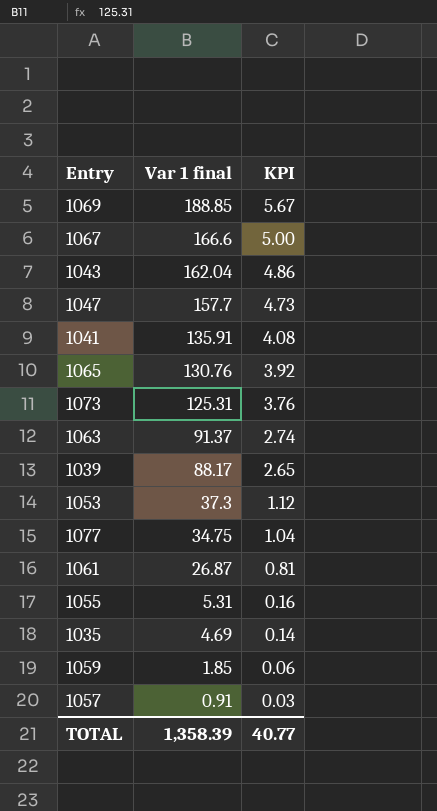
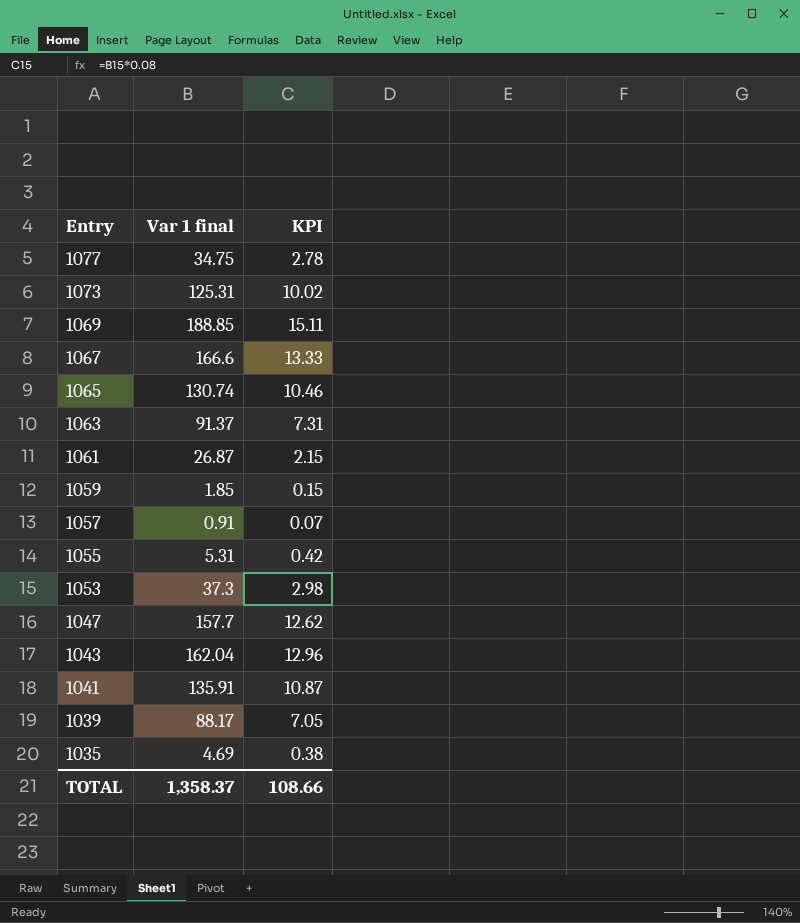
row order: Var 1 final descending -> Entry descending
column KPI | formula: [Var 1 final] * 0.03 -> [Var 1 final] * 0.08
1065 | Var 1 final: 130.76 -> 130.74
TOTAL | Var 1 final: 1,358.39 -> 1,358.37
TOTAL | KPI: 40.77 -> 108.66

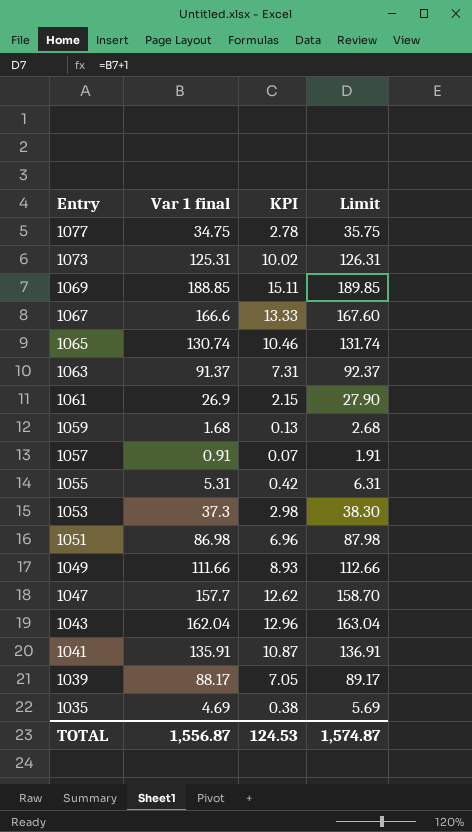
column Limit | formula: none -> [Var 1 final] + 1
1061 | Var 1 final: 26.87 -> 26.9
1059 | Var 1 final: 1.85 -> 1.68
1059 | KPI: 0.15 -> 0.13
row 1051: none -> 86.98 | 6.96 | 87.98
row 1049: none -> 111.66 | 8.93 | 112.66
TOTAL | Var 1 final: 1,358.37 -> 1,556.87
TOTAL | KPI: 108.66 -> 124.53

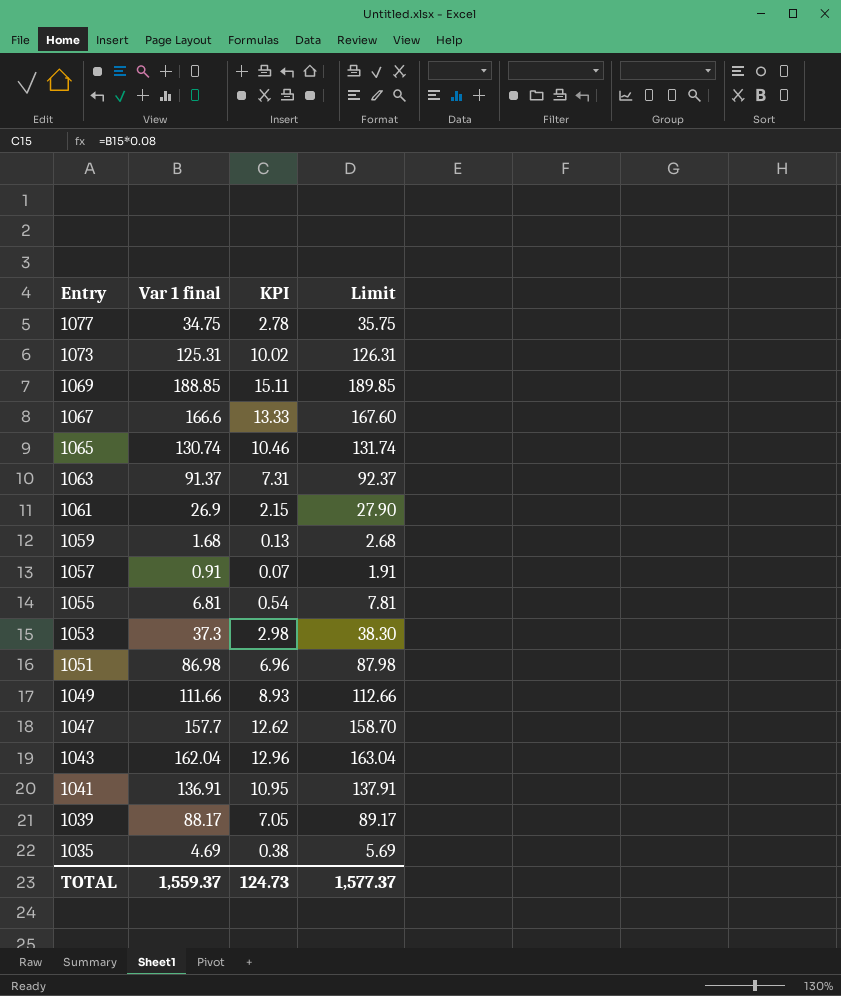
1055 | Var 1 final: 5.31 -> 6.81
1055 | KPI: 0.42 -> 0.54
1055 | Limit: 6.31 -> 7.81
1041 | Var 1 final: 135.91 -> 136.91
1041 | KPI: 10.87 -> 10.95
1041 | Limit: 136.91 -> 137.91
TOTAL | Var 1 final: 1,556.87 -> 1,559.37
TOTAL | KPI: 124.53 -> 124.73
TOTAL | Limit: 1,574.87 -> 1,577.37

